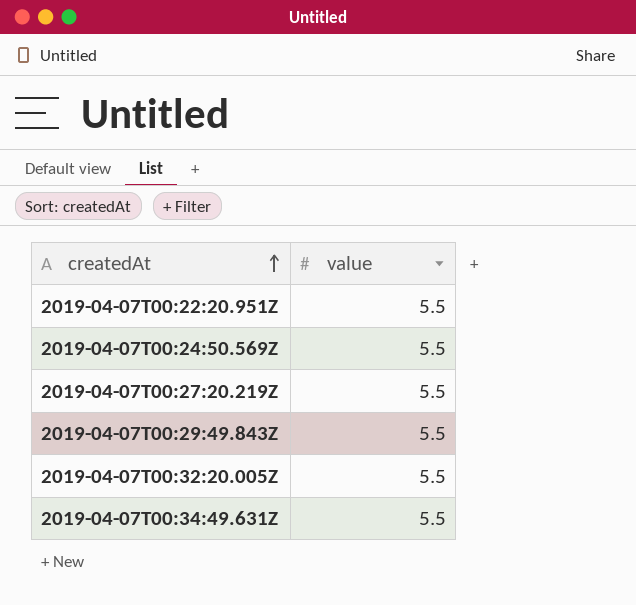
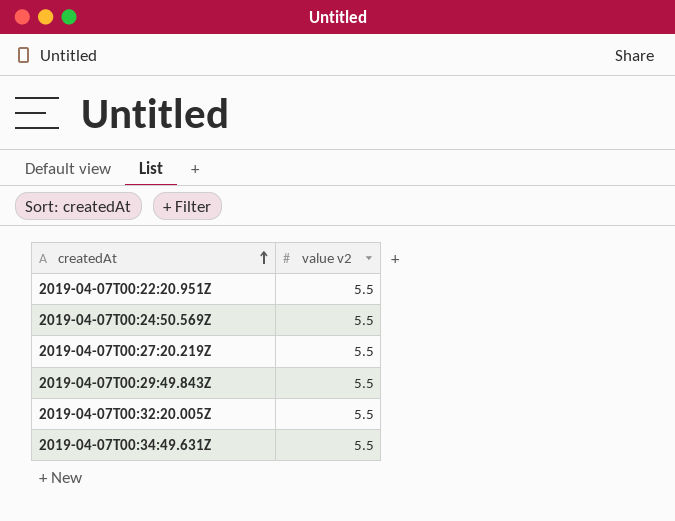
column name: value -> value v2

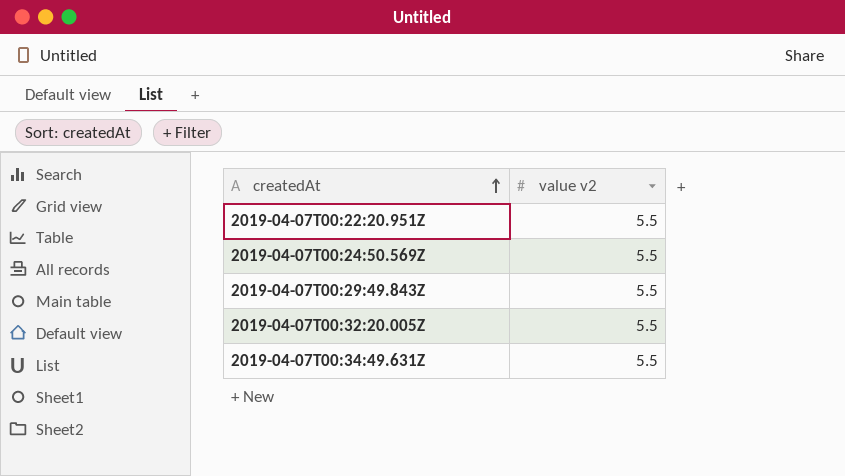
row 2019-04-07T00:27:20.219Z: 5.5 -> none

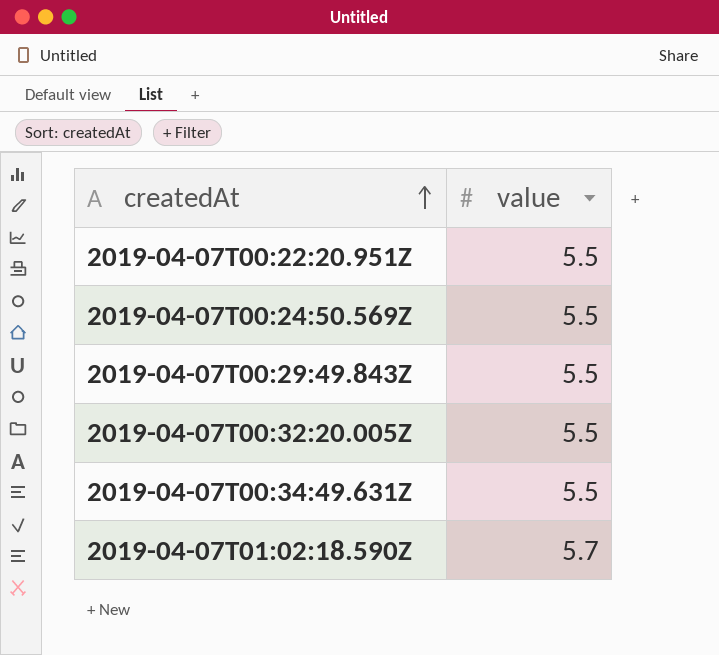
column name: value v2 -> value
row 2019-04-07T01:02:18.590Z: none -> 5.7

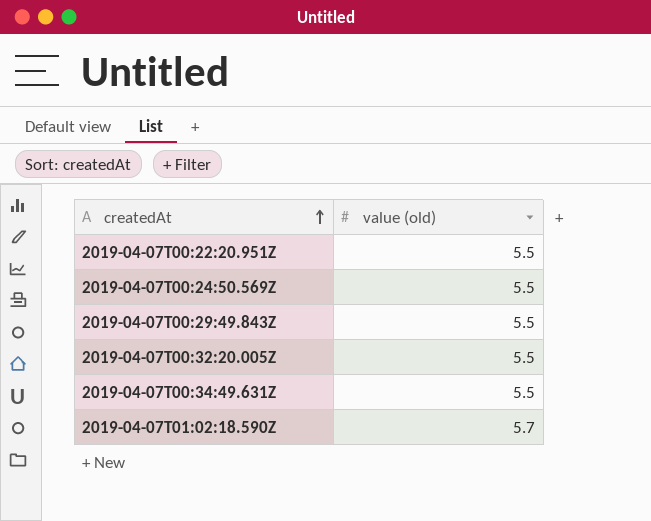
column name: value -> value (old)

